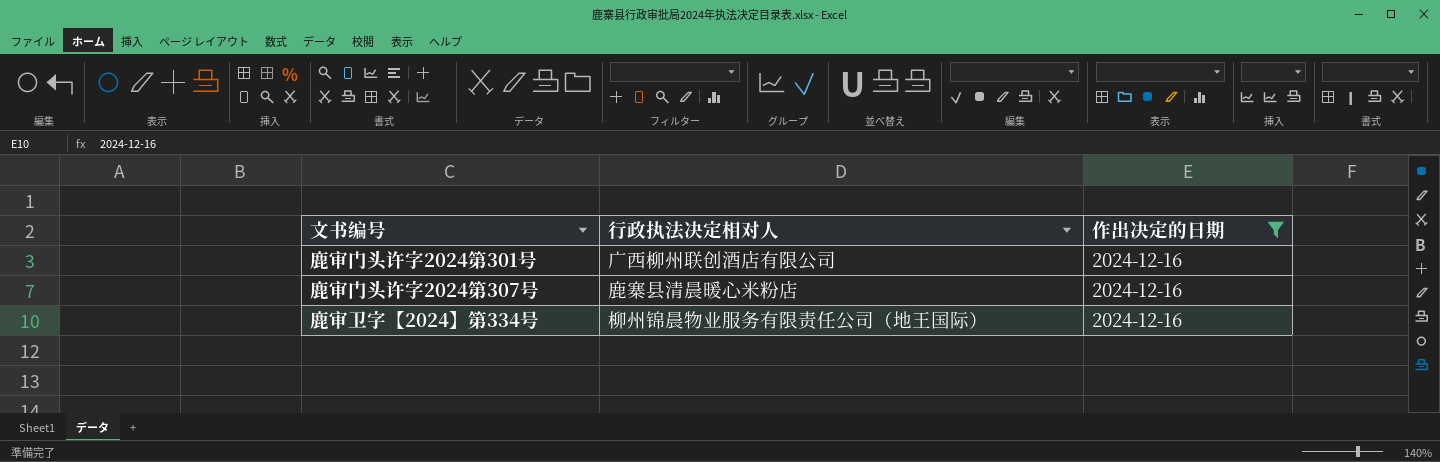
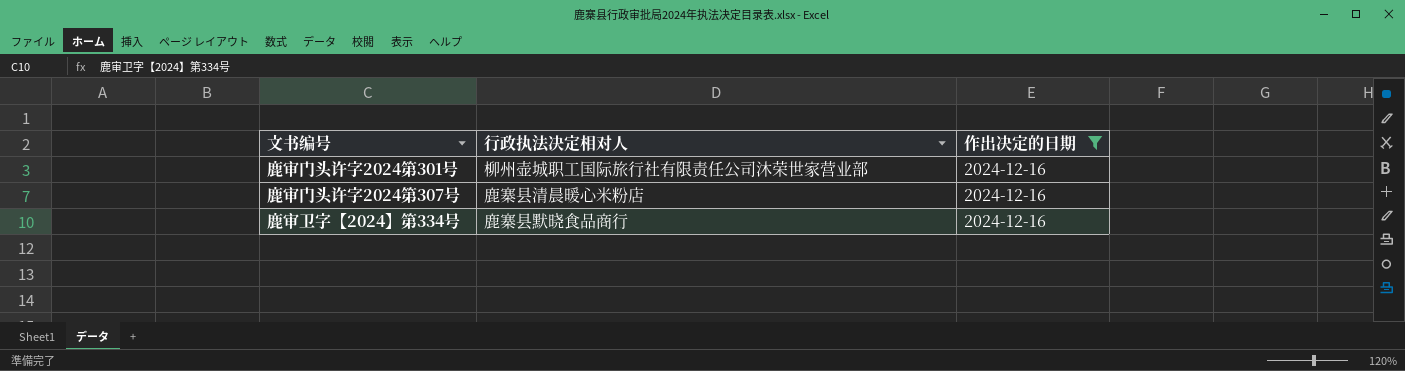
鹿审门头许字2024第301号 | 行政执法决定相对人: 广西柳州联创酒店有限公司 -> 柳州壶城职工国际旅行社有限责任公司沐荣世家营业部
鹿审卫字【2024】第334号 | 行政执法决定相对人: 柳州锦晨物业服务有限责任公司（地王国际） -> 鹿寨县默晓食品商行

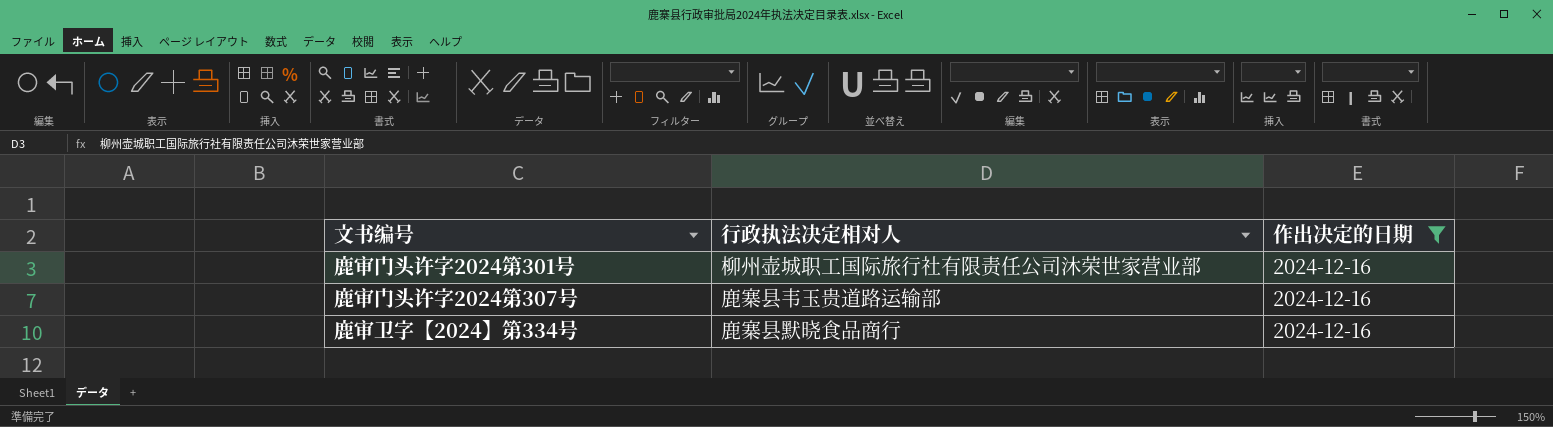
鹿审门头许字2024第307号 | 行政执法决定相对人: 鹿寨县清晨暖心米粉店 -> 鹿寨县韦玉贵道路运输部

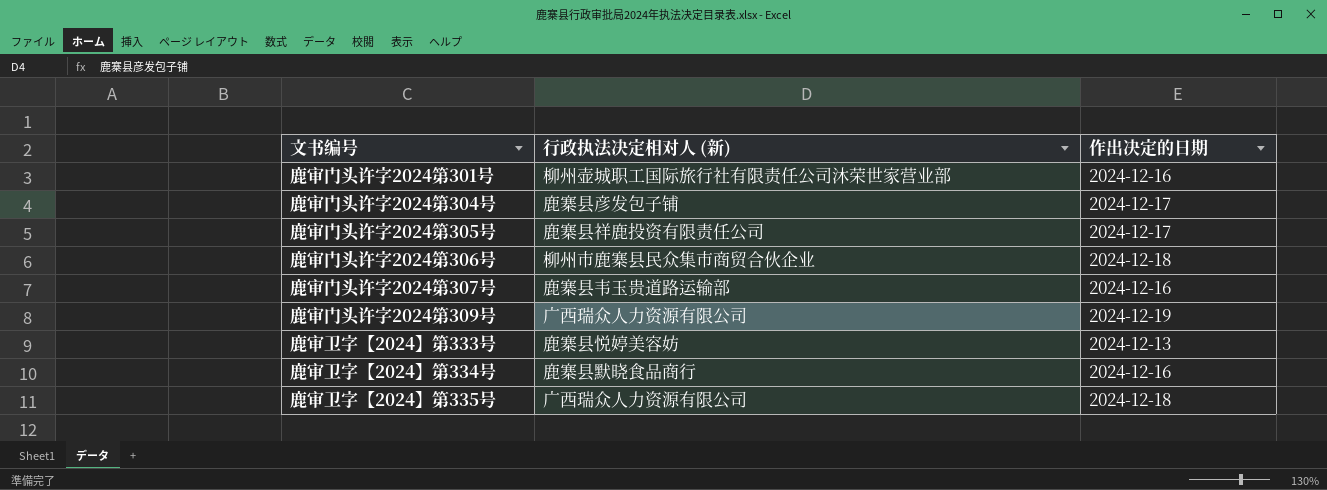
filter: 作出决定的日期 = 2024-12-16 -> none
column name: 行政执法决定相对人 -> 行政执法决定相对人 (新)

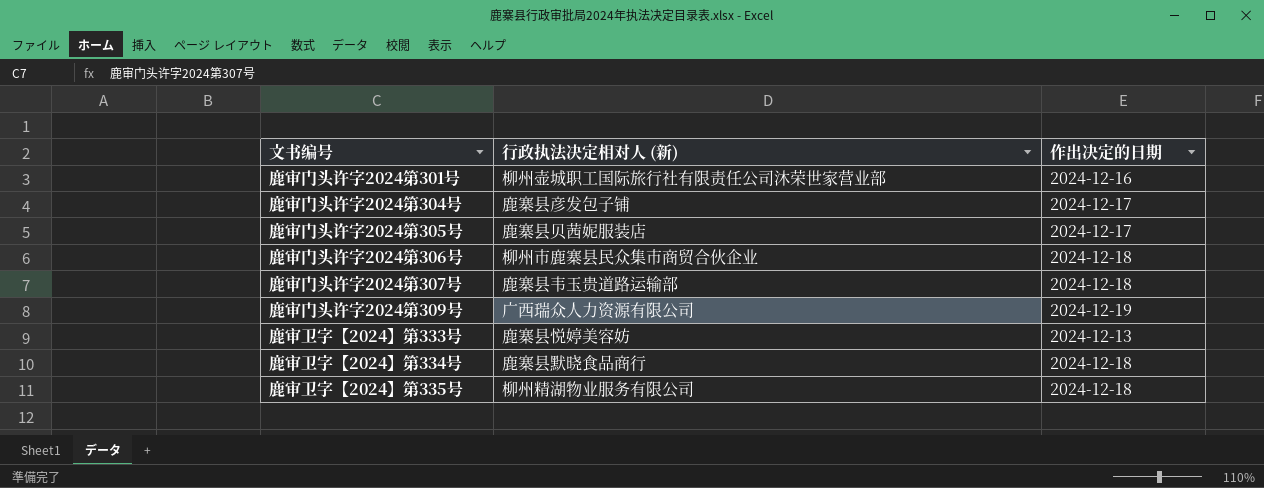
鹿审门头许字2024第305号 | 行政执法决定相对人 (新): 鹿寨县祥鹿投资有限责任公司 -> 鹿寨县贝茜妮服装店
鹿审门头许字2024第307号 | 作出决定的日期: 2024-12-16 -> 2024-12-18
鹿审卫字【2024】第334号 | 作出决定的日期: 2024-12-16 -> 2024-12-18
鹿审卫字【2024】第335号 | 行政执法决定相对人 (新): 广西瑞众人力资源有限公司 -> 柳州精湖物业服务有限公司

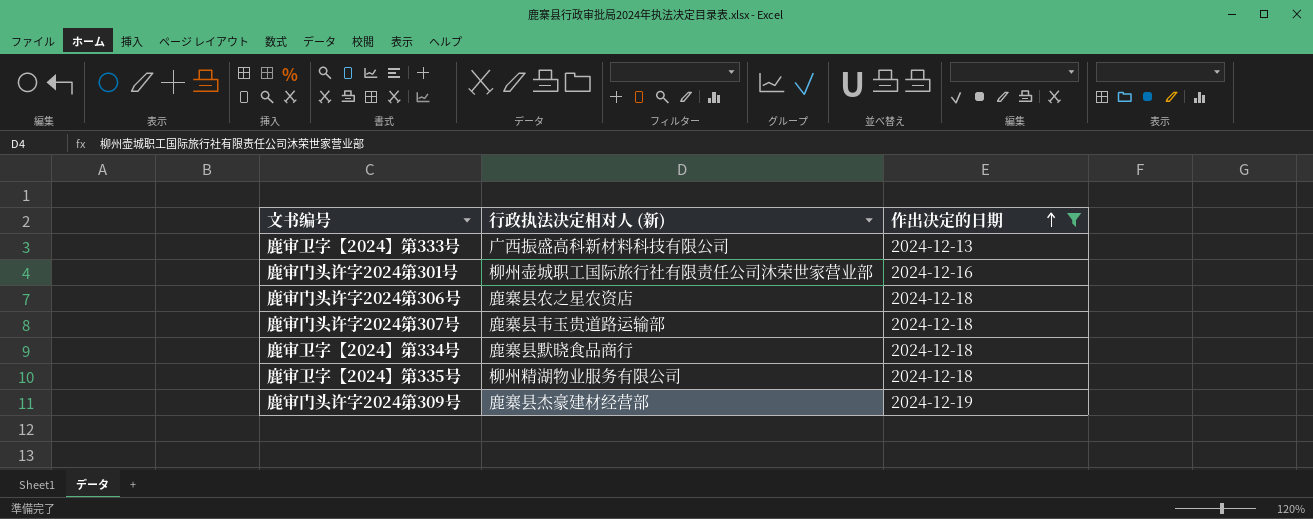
filter: none -> 作出决定的日期 != 2024-12-17
row order: none -> 作出决定的日期 ascending
鹿审卫字【2024】第333号 | 行政执法决定相对人 (新): 鹿寨县悦婷美容妨 -> 广西振盛高科新材料科技有限公司
鹿审门头许字2024第306号 | 行政执法决定相对人 (新): 柳州市鹿寨县民众集市商贸合伙企业 -> 鹿寨县农之星农资店
鹿审门头许字2024第309号 | 行政执法决定相对人 (新): 广西瑞众人力资源有限公司 -> 鹿寨县杰豪建材经营部

